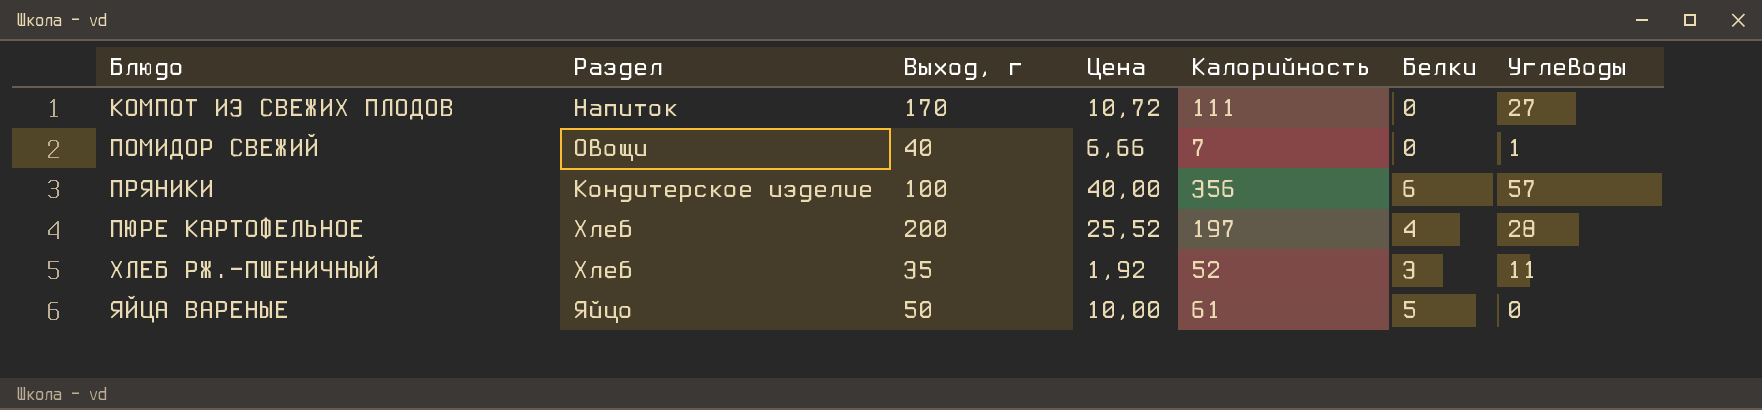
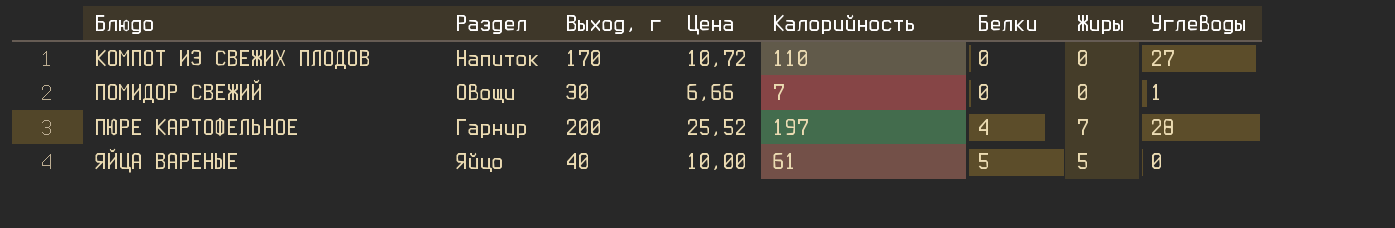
column Жиры | position: none -> 7
row ПРЯНИКИ: Кондитерское изделие | 100 | 40,00 | 356 | 6 | 57 -> none
row ХЛЕБ РЖ.-ПШЕНИЧНЫЙ: Хлеб | 35 | 1,92 | 52 | 3 | 11 -> none
КОМПОТ ИЗ СВЕЖИХ ПЛОДОВ | Калорийность: 111 -> 110
ПОМИДОР СВЕЖИЙ | Выход, г: 40 -> 30
ПЮРЕ КАРТОФЕЛЬНОЕ | Раздел: Хлеб -> Гарнир
ЯЙЦА ВАРЕНЫЕ | Выход, г: 50 -> 40

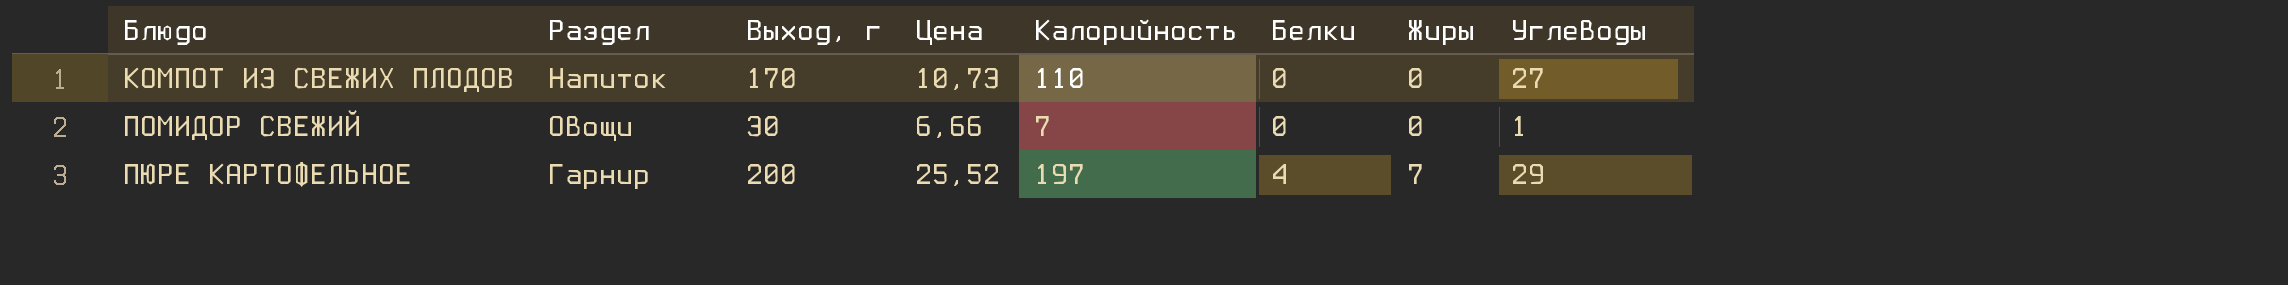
row ЯЙЦА ВАРЕНЫЕ: Яйцо | 40 | 10,00 | 61 | 5 | 5 | 0 -> none
КОМПОТ ИЗ СВЕЖИХ ПЛОДОВ | Цена: 10,72 -> 10,73
ПЮРЕ КАРТОФЕЛЬНОЕ | Углеводы: 28 -> 29

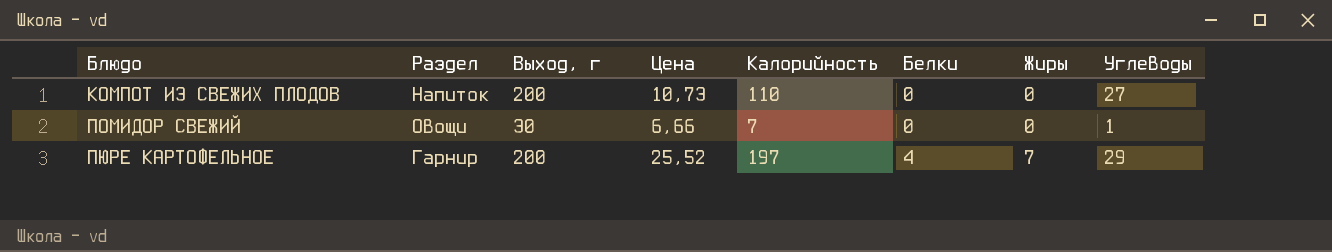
КОМПОТ ИЗ СВЕЖИХ ПЛОДОВ | Выход, г: 170 -> 200

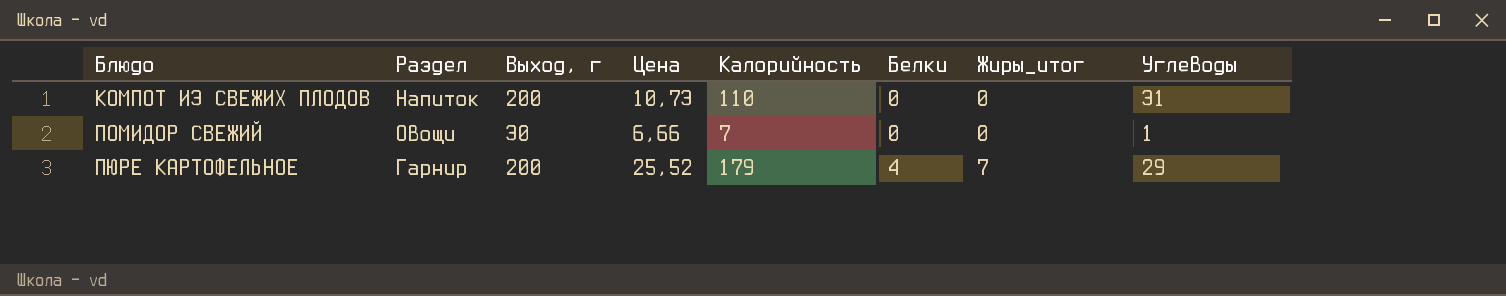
column name: Жиры -> Жиры_итог
КОМПОТ ИЗ СВЕЖИХ ПЛОДОВ | Углеводы: 27 -> 31
ПЮРЕ КАРТОФЕЛЬНОЕ | Калорийность: 197 -> 179

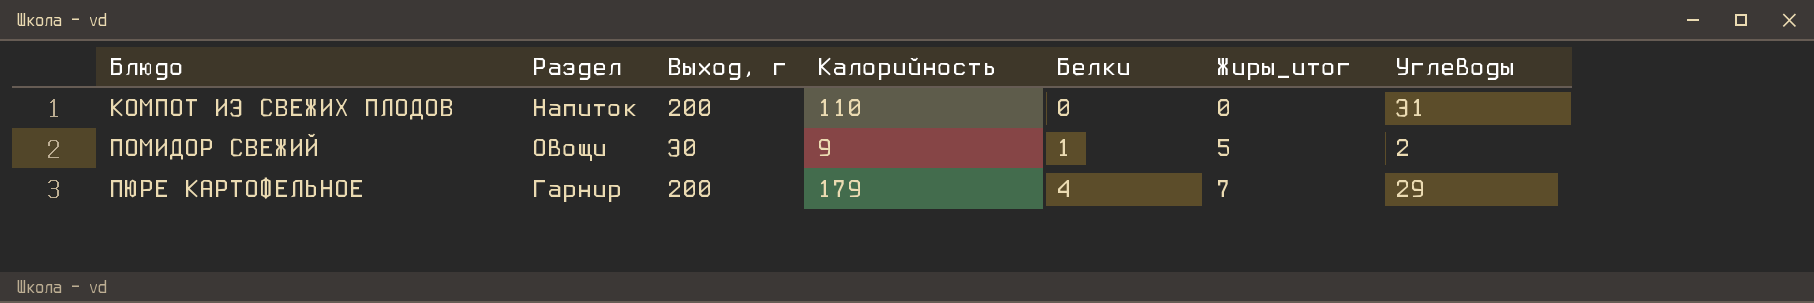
column Цена | position: 4 -> none
ПОМИДОР СВЕЖИЙ | Калорийность: 7 -> 9
ПОМИДОР СВЕЖИЙ | Белки: 0 -> 1
ПОМИДОР СВЕЖИЙ | Жиры_итог: 0 -> 5
ПОМИДОР СВЕЖИЙ | Углеводы: 1 -> 2

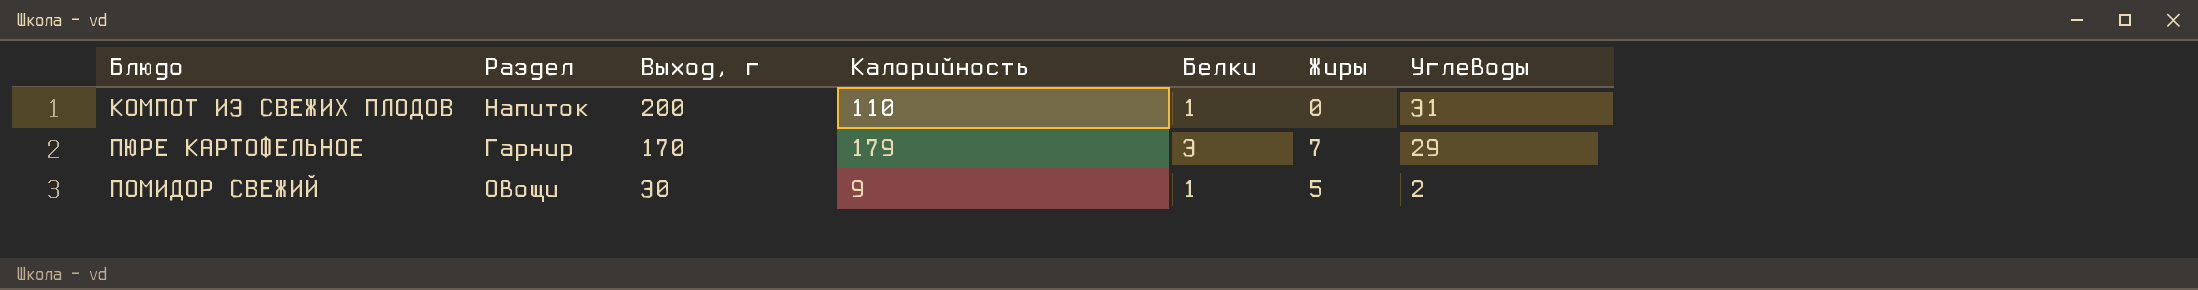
row order: Блюдо ascending -> Выход, г descending
column name: Жиры_итог -> Жиры
КОМПОТ ИЗ СВЕЖИХ ПЛОДОВ | Белки: 0 -> 1
ПЮРЕ КАРТОФЕЛЬНОЕ | Выход, г: 200 -> 170
ПЮРЕ КАРТОФЕЛЬНОЕ | Белки: 4 -> 3

